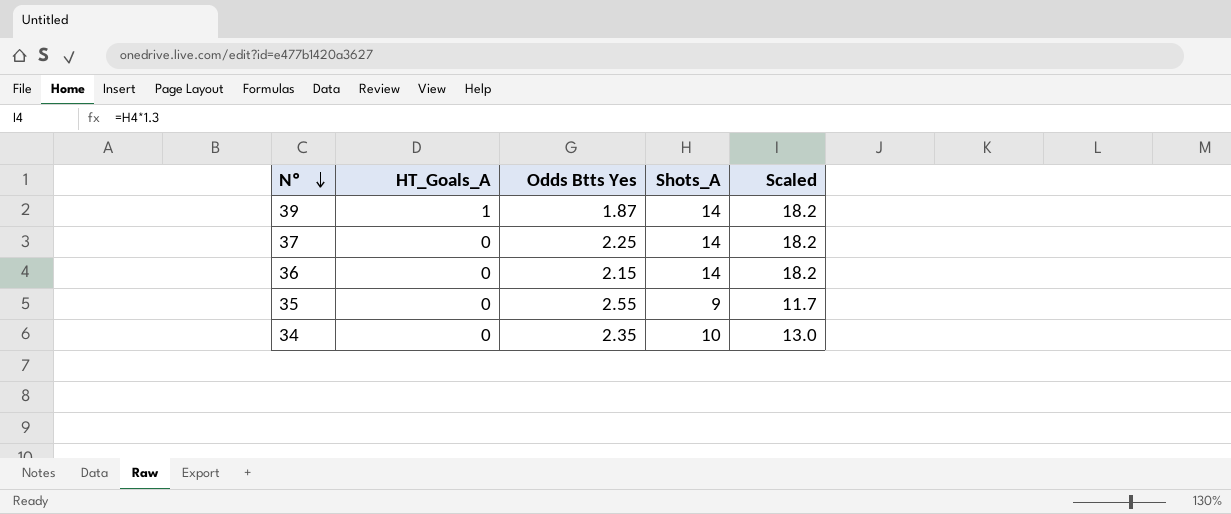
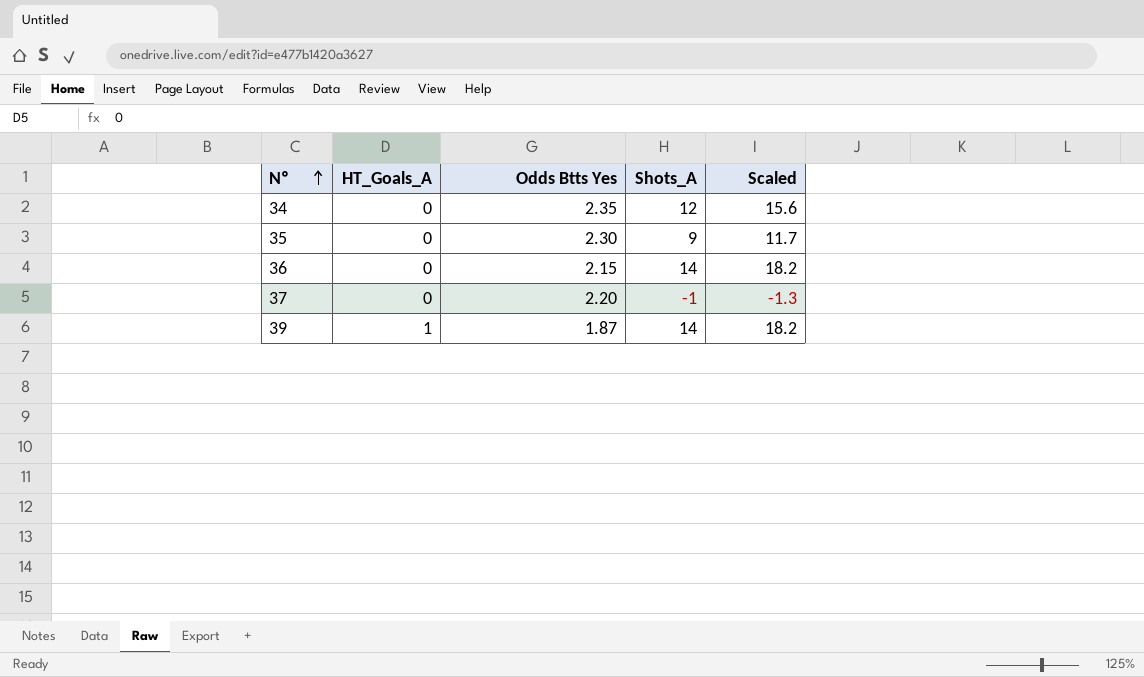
row order: Nº descending -> Nº ascending
34 | Shots_A: 10 -> 12
34 | Scaled: 13.0 -> 15.6
35 | Odds Btts Yes: 2.55 -> 2.30
37 | Odds Btts Yes: 2.25 -> 2.20
37 | Shots_A: 14 -> -1
37 | Scaled: 18.2 -> -1.3

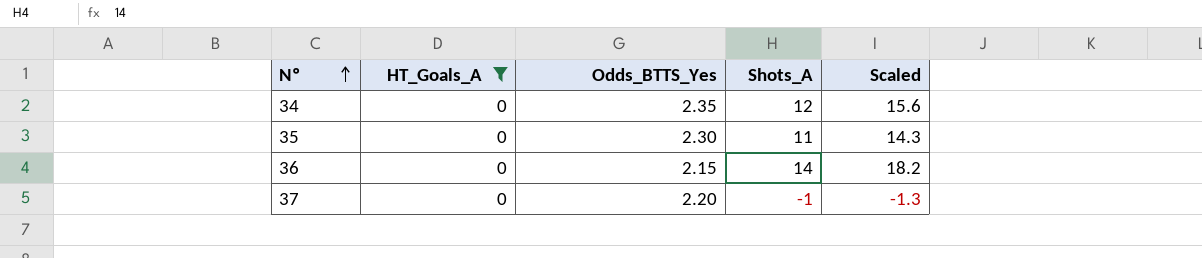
filter: none -> HT_Goals_A = 0
column name: Odds Btts Yes -> Odds_BTTS_Yes
35 | Shots_A: 9 -> 11
35 | Scaled: 11.7 -> 14.3

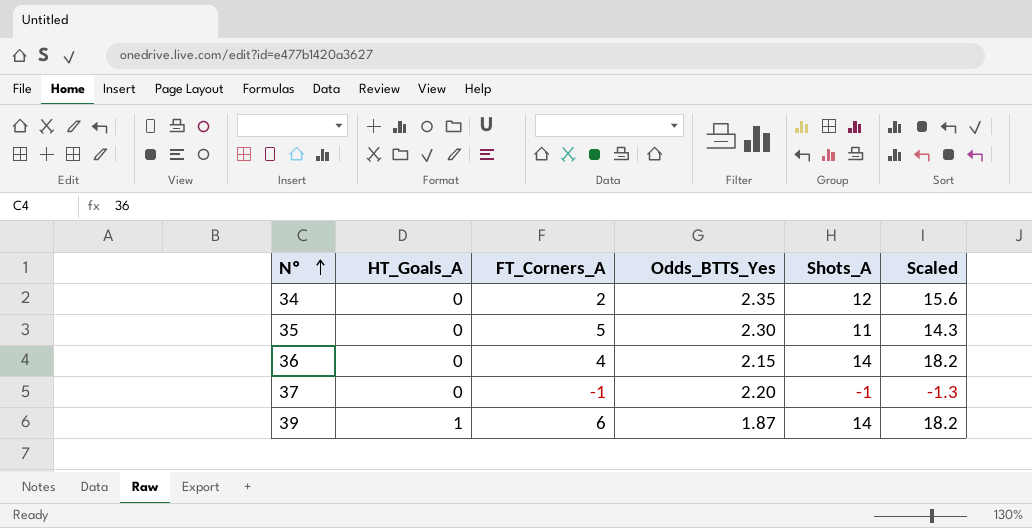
filter: HT_Goals_A = 0 -> none
column FT_Corners_A | position: none -> 3

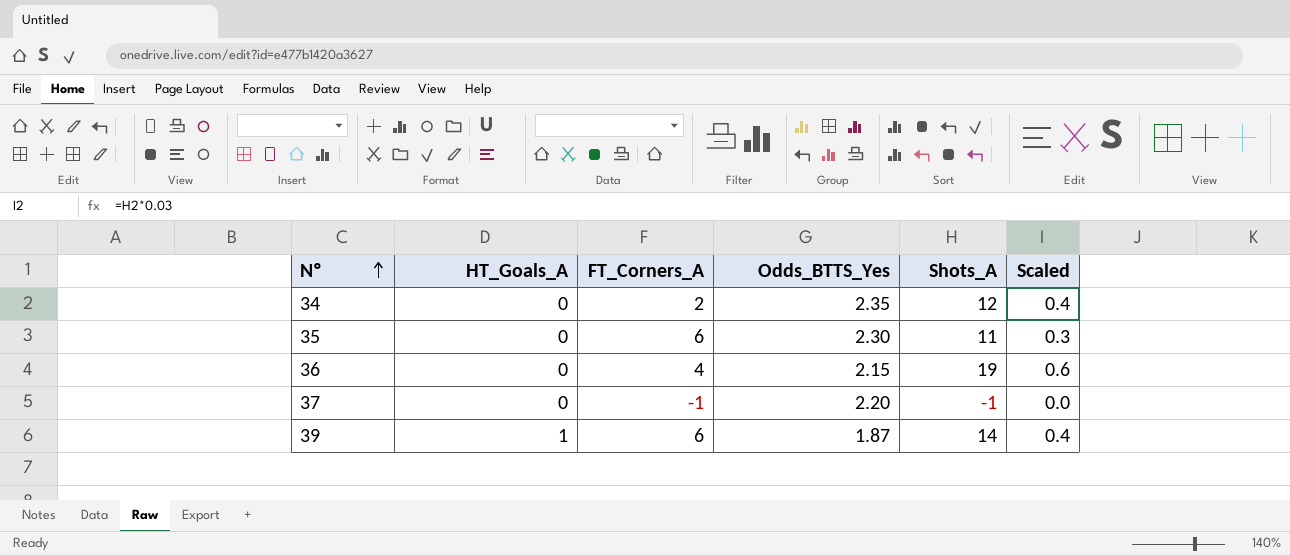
column Scaled | formula: [Shots_A] * 1.3 -> [Shots_A] * 0.03
35 | FT_Corners_A: 5 -> 6
36 | Shots_A: 14 -> 19

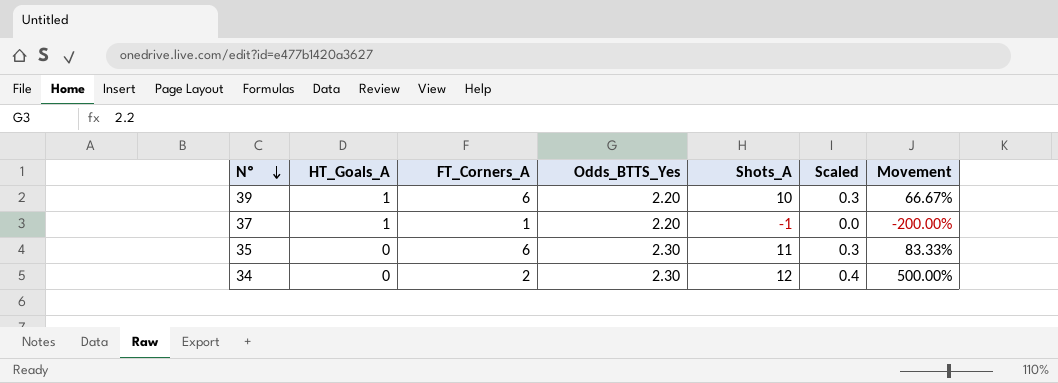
row order: Nº ascending -> Nº descending
column Movement | formula: none -> ([Shots_A] - [FT_Corners_A]) / [FT_Corners_A]
row 36: 0 | 4 | 2.15 | 19 | 0.6 -> none
39 | Odds_BTTS_Yes: 1.87 -> 2.20
39 | Shots_A: 14 -> 10
39 | Scaled: 0.4 -> 0.3
37 | HT_Goals_A: 0 -> 1
37 | FT_Corners_A: -1 -> 1
34 | Odds_BTTS_Yes: 2.35 -> 2.30

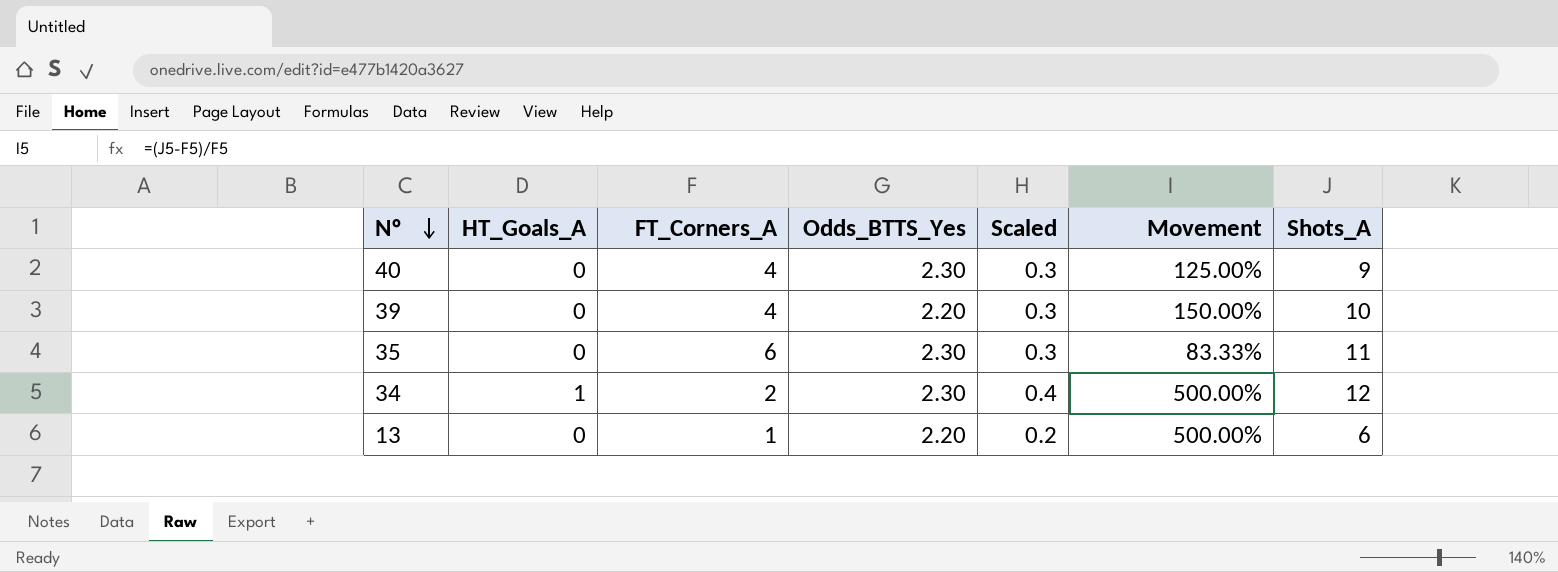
column Shots_A | position: 5 -> 7
row 37: 1 | 1 | 2.20 | -1 | 0.0 | -200.00% -> none
row 40: none -> 0 | 4 | 2.30 | 0.3 | 125.00% | 9
39 | HT_Goals_A: 1 -> 0
39 | FT_Corners_A: 6 -> 4
39 | Movement: 66.67% -> 150.00%
34 | HT_Goals_A: 0 -> 1
row 13: none -> 0 | 1 | 2.20 | 0.2 | 500.00% | 6

